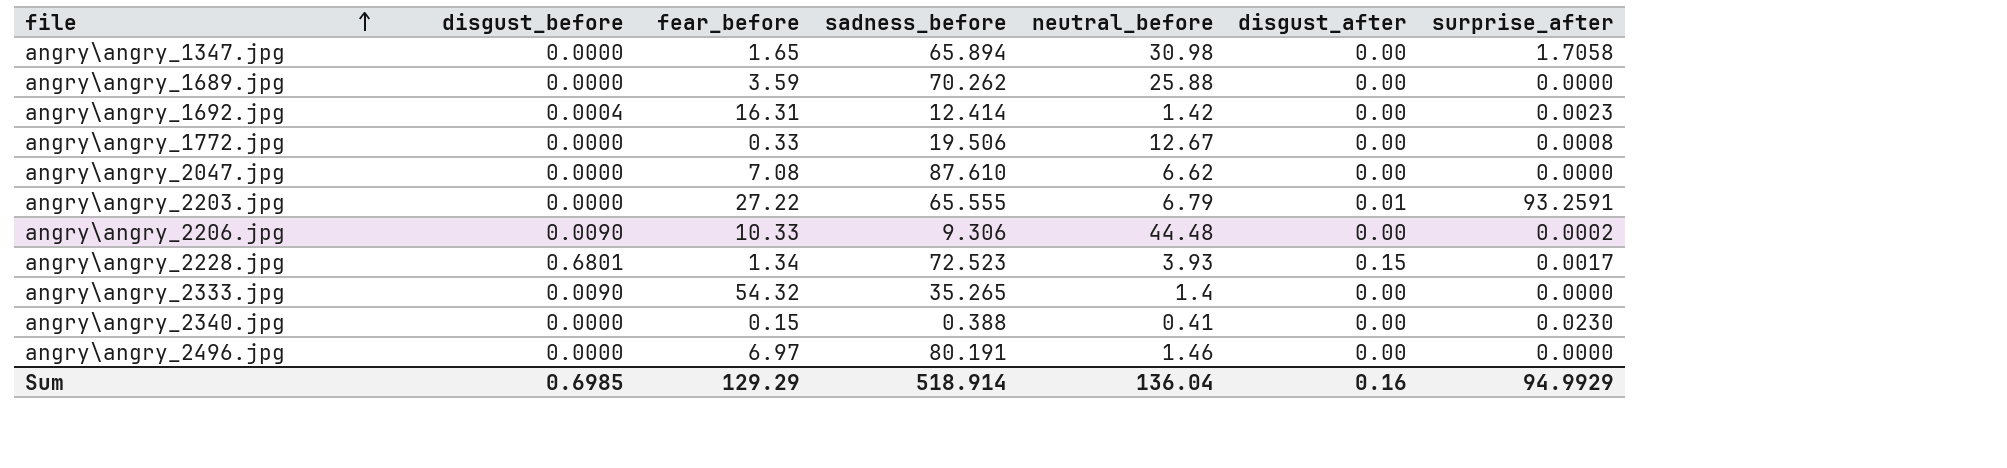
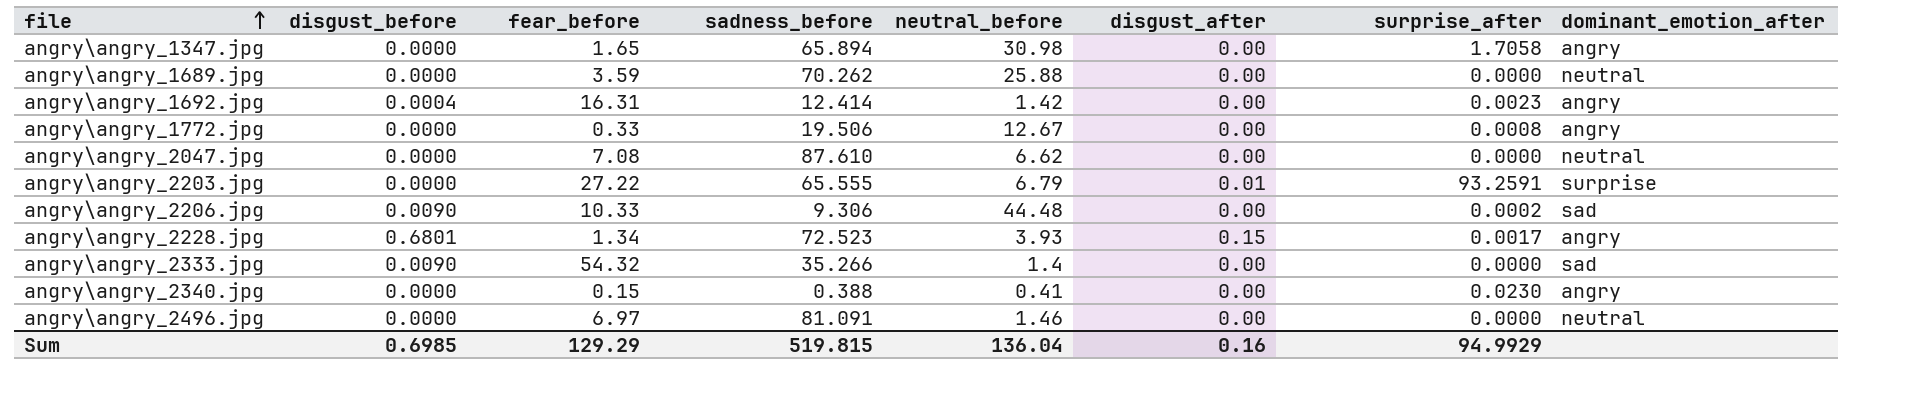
column dominant_emotion_after | position: none -> 8
angry\angry_2333.jpg | sadness_before: 35.265 -> 35.266
angry\angry_2496.jpg | sadness_before: 80.191 -> 81.091
Sum | sadness_before: 518.914 -> 519.815

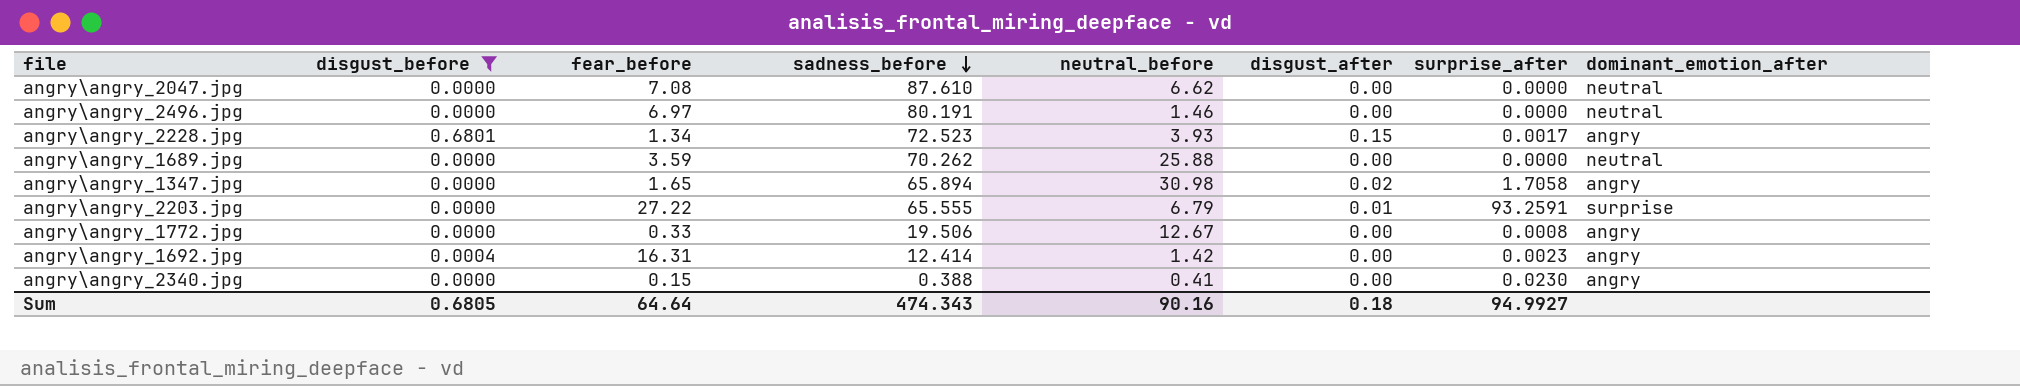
filter: none -> disgust_before != 0.0090
row order: file ascending -> sadness_before descending
angry\angry_2496.jpg | sadness_before: 81.091 -> 80.191
angry\angry_1347.jpg | disgust_after: 0.00 -> 0.02
Sum | disgust_before: 0.6985 -> 0.6805
Sum | fear_before: 129.29 -> 64.64
Sum | sadness_before: 519.815 -> 474.343
Sum | neutral_before: 136.04 -> 90.16
Sum | disgust_after: 0.16 -> 0.18
Sum | surprise_after: 94.9929 -> 94.9927

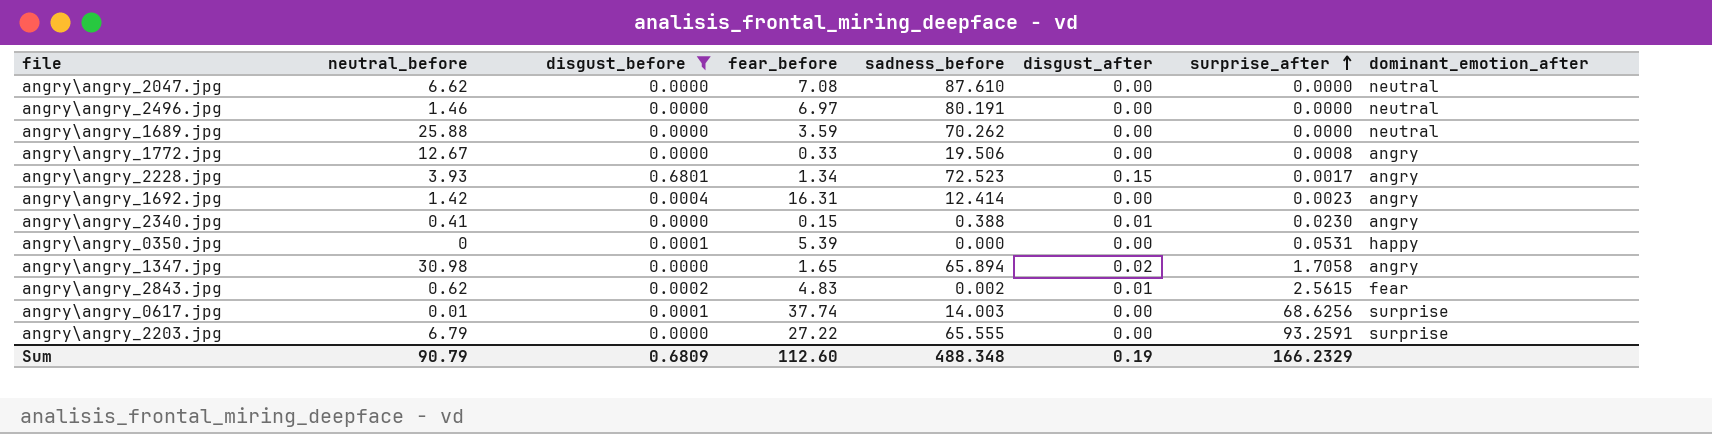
row order: sadness_before descending -> surprise_after ascending
column neutral_before | position: 5 -> 2
angry\angry_2340.jpg | disgust_after: 0.00 -> 0.01
row angry\angry_0350.jpg: none -> 0 | 0.0001 | 5.39 | 0.000 | 0.00 | 0.0531 | happy
row angry\angry_2843.jpg: none -> 0.62 | 0.0002 | 4.83 | 0.002 | 0.01 | 2.5615 | fear
row angry\angry_0617.jpg: none -> 0.01 | 0.0001 | 37.74 | 14.003 | 0.00 | 68.6256 | surprise
angry\angry_2203.jpg | disgust_after: 0.01 -> 0.00
Sum | neutral_before: 90.16 -> 90.79
Sum | disgust_before: 0.6805 -> 0.6809
Sum | fear_before: 64.64 -> 112.60
Sum | sadness_before: 474.343 -> 488.348
Sum | disgust_after: 0.18 -> 0.19
Sum | surprise_after: 94.9927 -> 166.2329

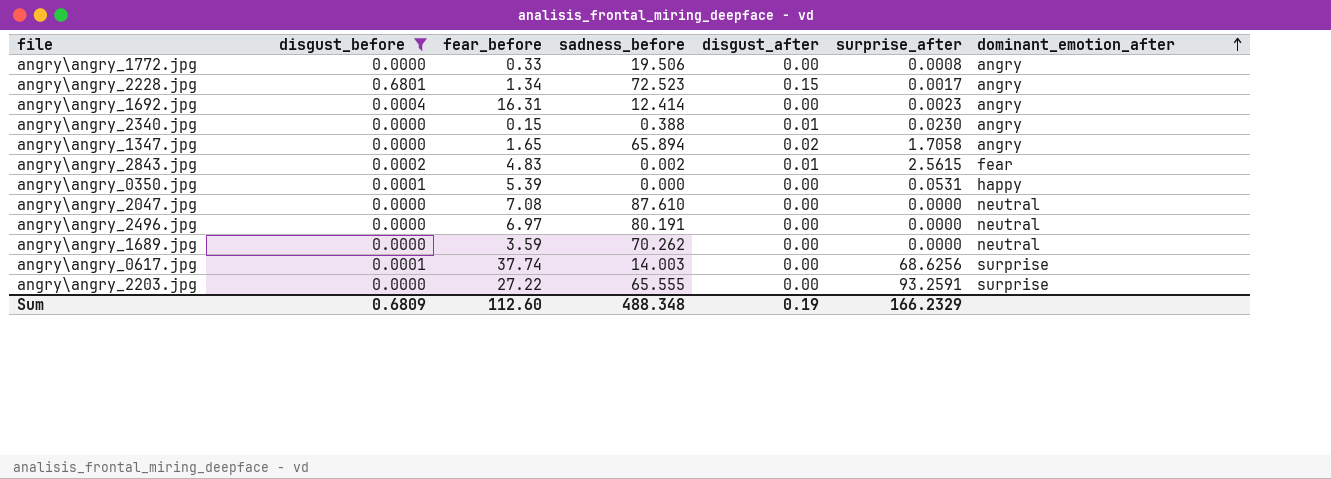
row order: surprise_after ascending -> dominant_emotion_after ascending
column neutral_before | position: 2 -> none

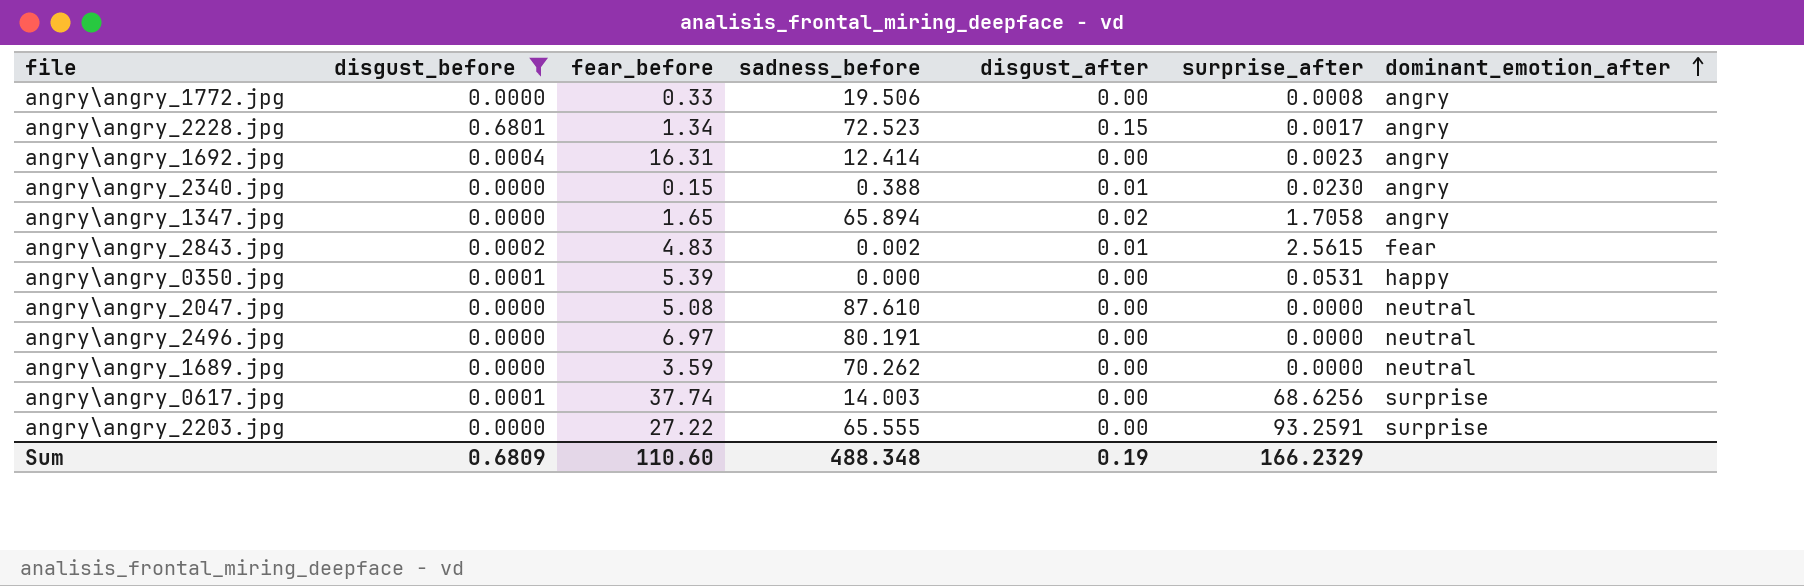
angry\angry_2047.jpg | fear_before: 7.08 -> 5.08
Sum | fear_before: 112.60 -> 110.60

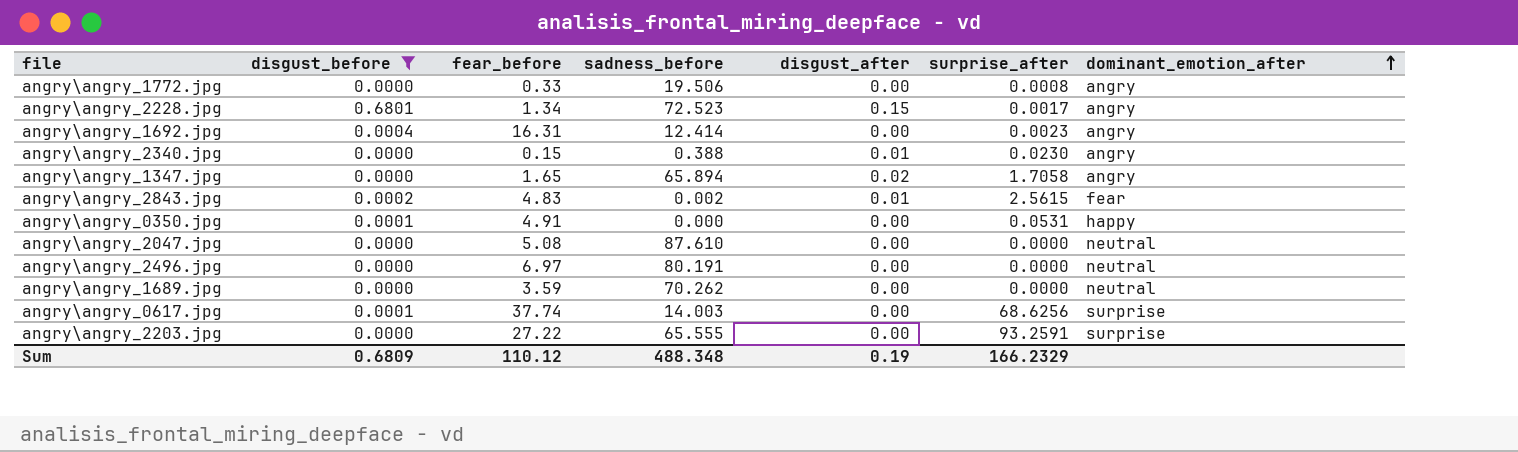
angry\angry_0350.jpg | fear_before: 5.39 -> 4.91
Sum | fear_before: 110.60 -> 110.12

